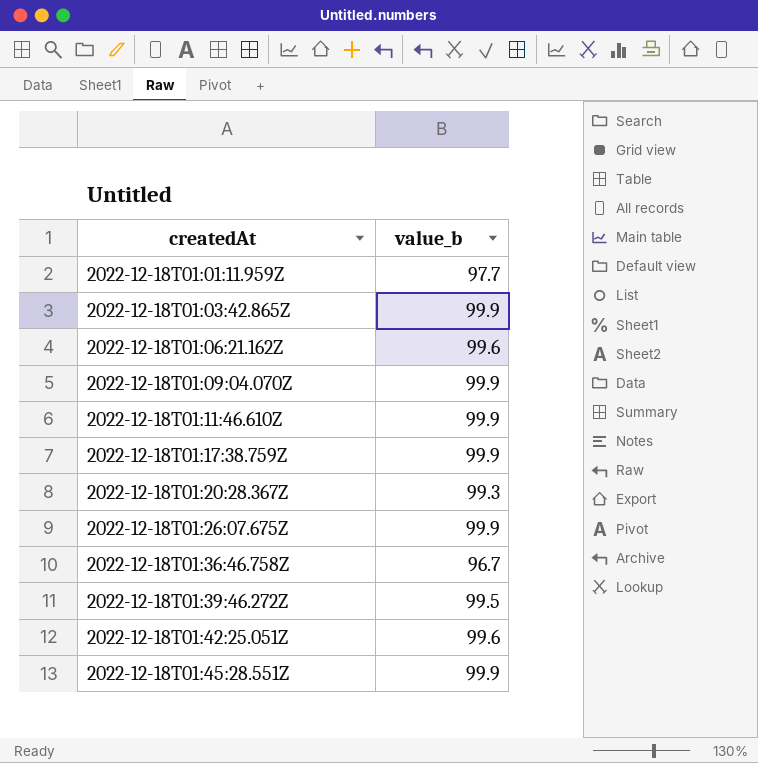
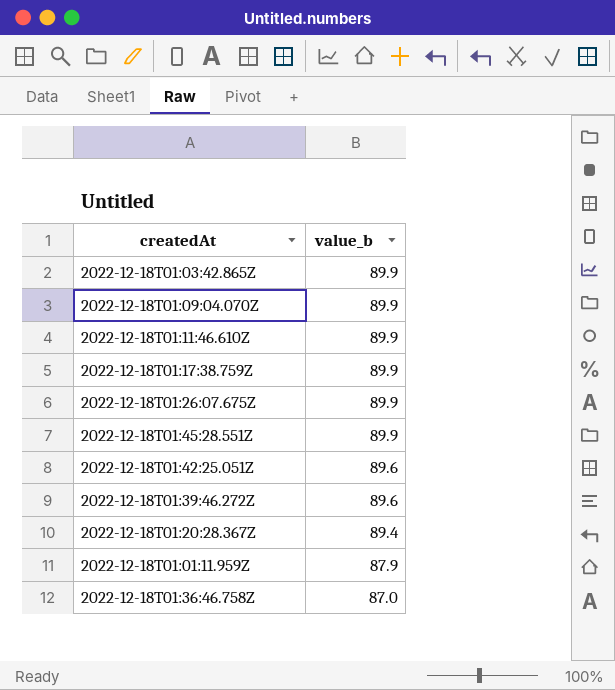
row order: createdAt ascending -> value_b descending
row 2022-12-18T01:06:21.162Z: 99.6 -> none
2022-12-18T01:03:42.865Z | value_b: 99.9 -> 89.9
2022-12-18T01:09:04.070Z | value_b: 99.9 -> 89.9
2022-12-18T01:11:46.610Z | value_b: 99.9 -> 89.9
2022-12-18T01:17:38.759Z | value_b: 99.9 -> 89.9
2022-12-18T01:26:07.675Z | value_b: 99.9 -> 89.9
2022-12-18T01:45:28.551Z | value_b: 99.9 -> 89.9
2022-12-18T01:42:25.051Z | value_b: 99.6 -> 89.6
2022-12-18T01:39:46.272Z | value_b: 99.5 -> 89.6
2022-12-18T01:20:28.367Z | value_b: 99.3 -> 89.4
2022-12-18T01:01:11.959Z | value_b: 97.7 -> 87.9
2022-12-18T01:36:46.758Z | value_b: 96.7 -> 87.0

